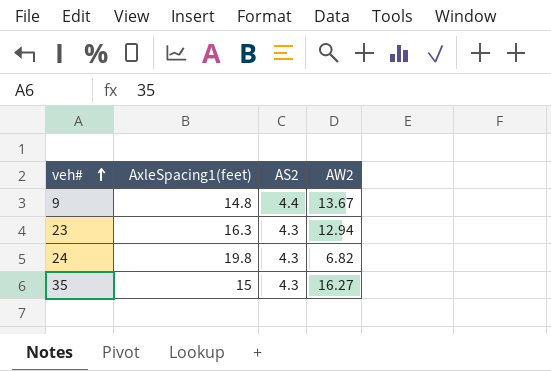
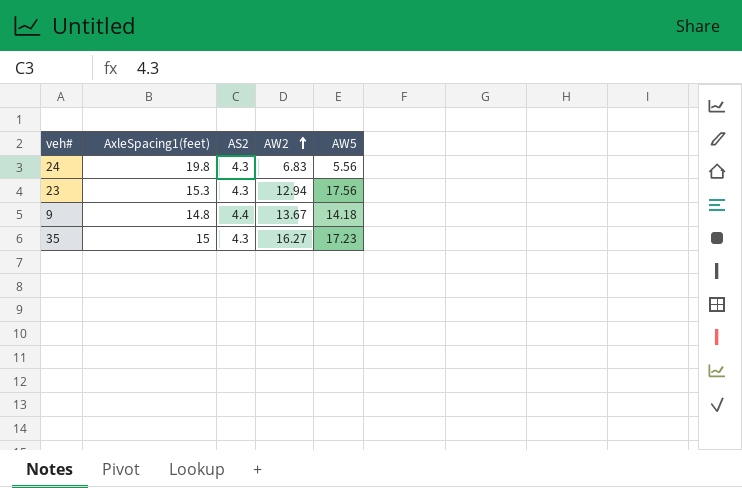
row order: veh# ascending -> AW2 ascending
column AW5 | position: none -> 5
24 | AW2: 6.82 -> 6.83
23 | AxleSpacing1(feet): 16.3 -> 15.3

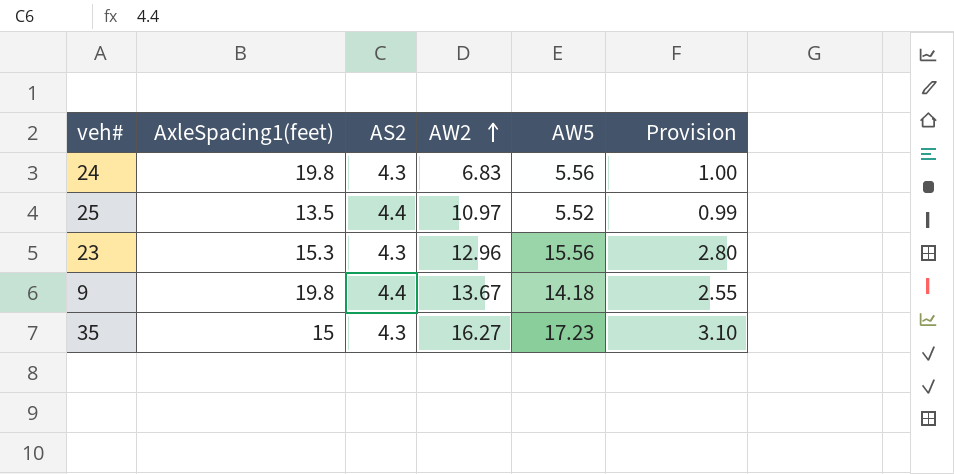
column Provision | formula: none -> [AW5] * 0.18
row 25: none -> 13.5 | 4.4 | 10.97 | 5.52 | 0.99
23 | AW2: 12.94 -> 12.96
23 | AW5: 17.56 -> 15.56
9 | AxleSpacing1(feet): 14.8 -> 19.8

